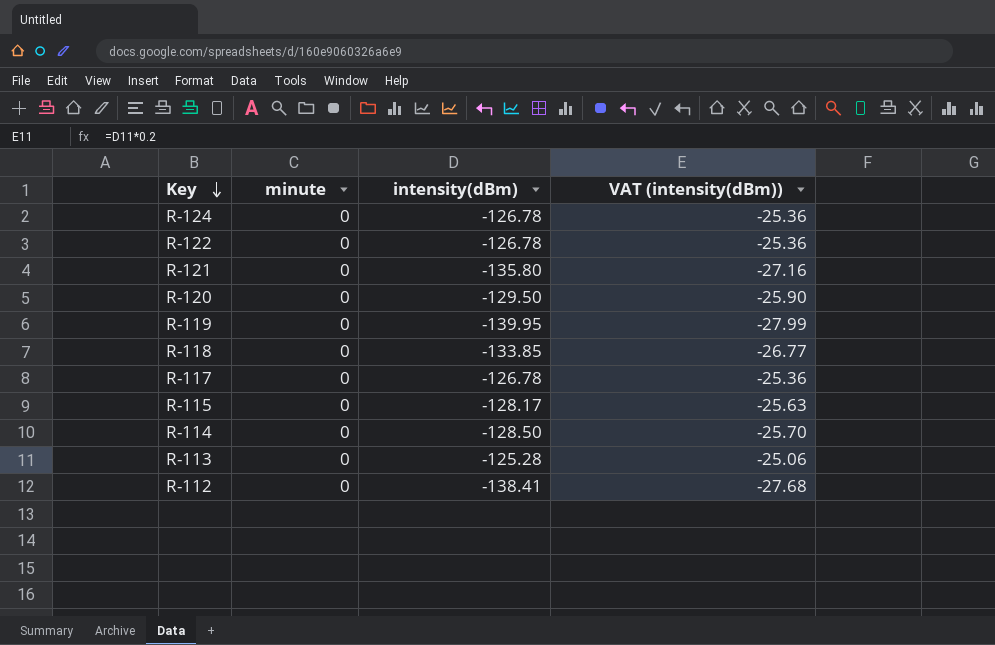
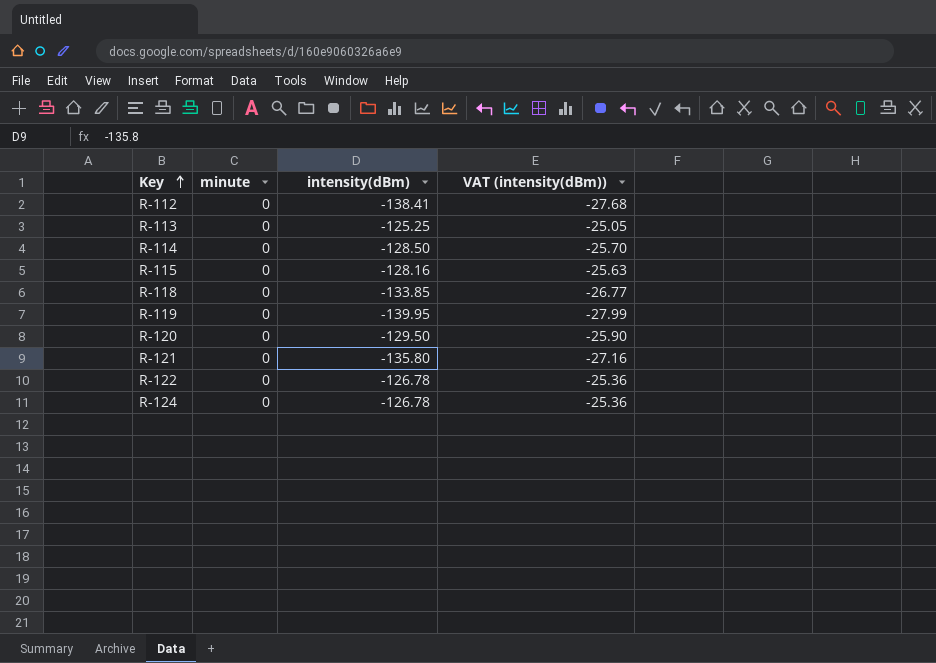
row order: Key descending -> Key ascending
row R-117: 0 | -126.78 | -25.36 -> none
R-113 | intensity(dBm): -125.28 -> -125.25
R-113 | VAT (intensity(dBm)): -25.06 -> -25.05
R-115 | intensity(dBm): -128.17 -> -128.16

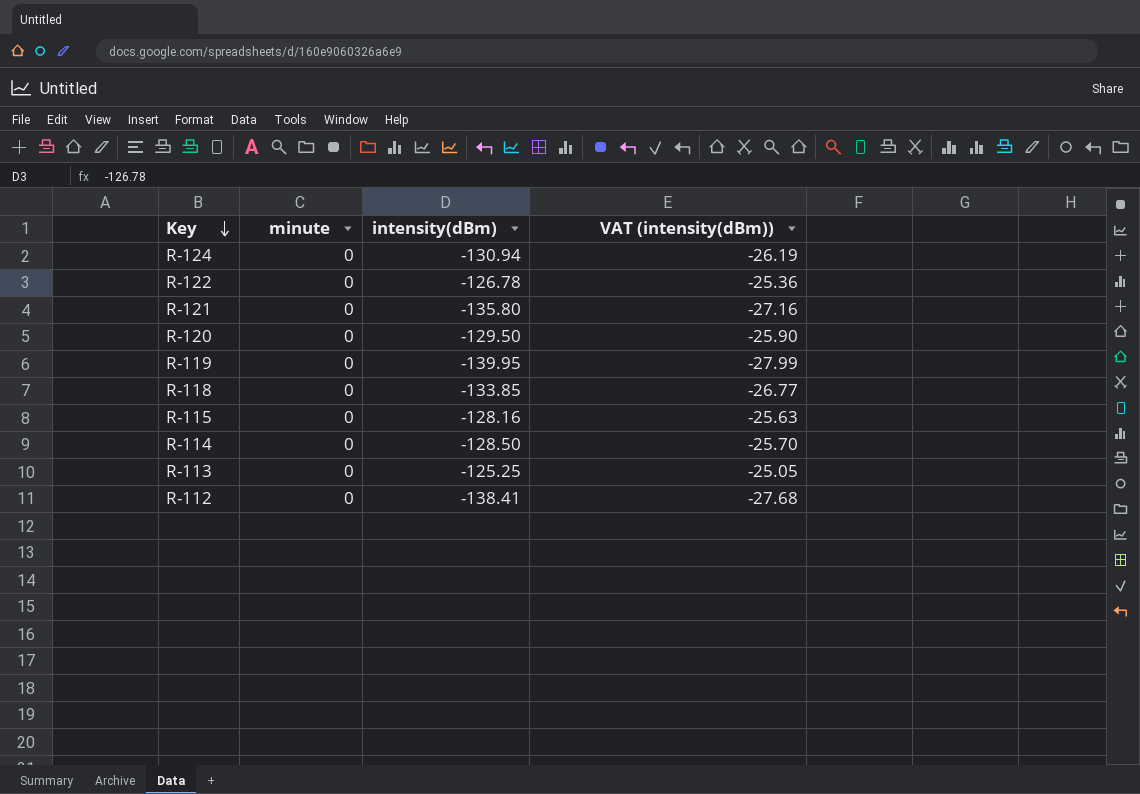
row order: Key ascending -> Key descending
R-124 | intensity(dBm): -126.78 -> -130.94
R-124 | VAT (intensity(dBm)): -25.36 -> -26.19

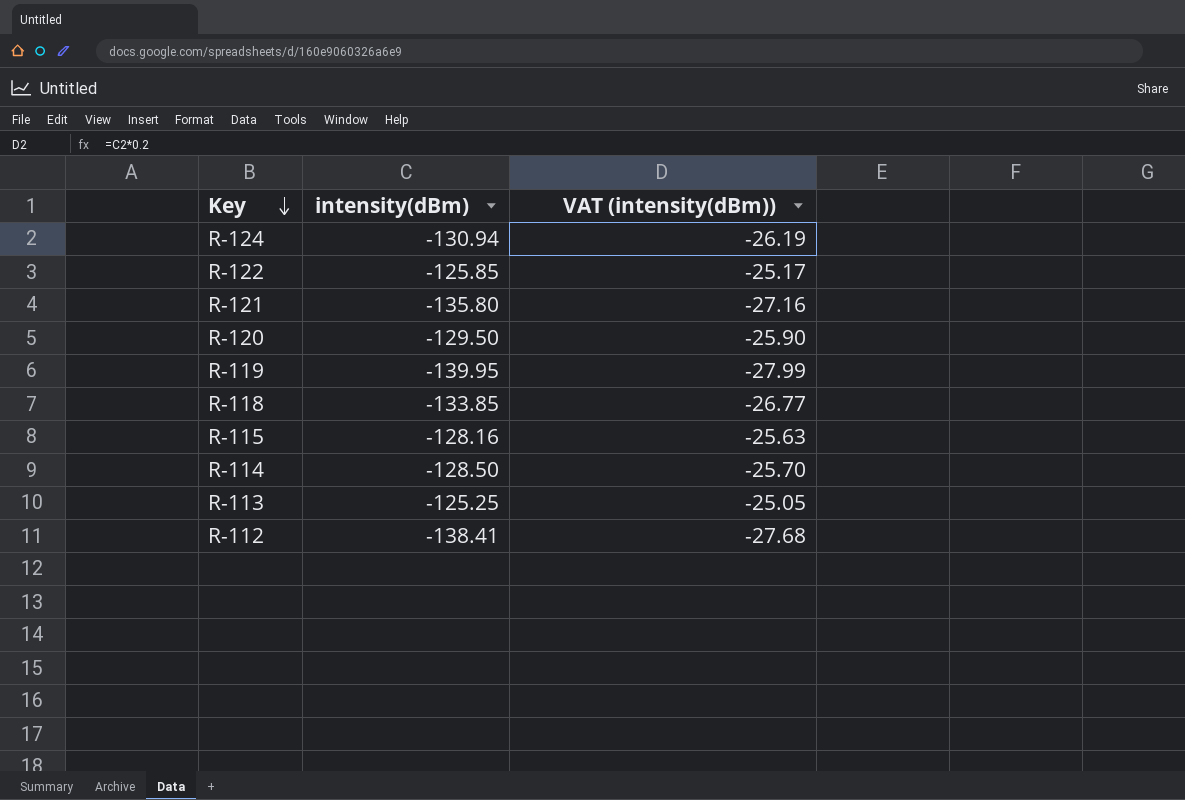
column minute | position: 2 -> none
R-122 | intensity(dBm): -126.78 -> -125.85
R-122 | VAT (intensity(dBm)): -25.36 -> -25.17

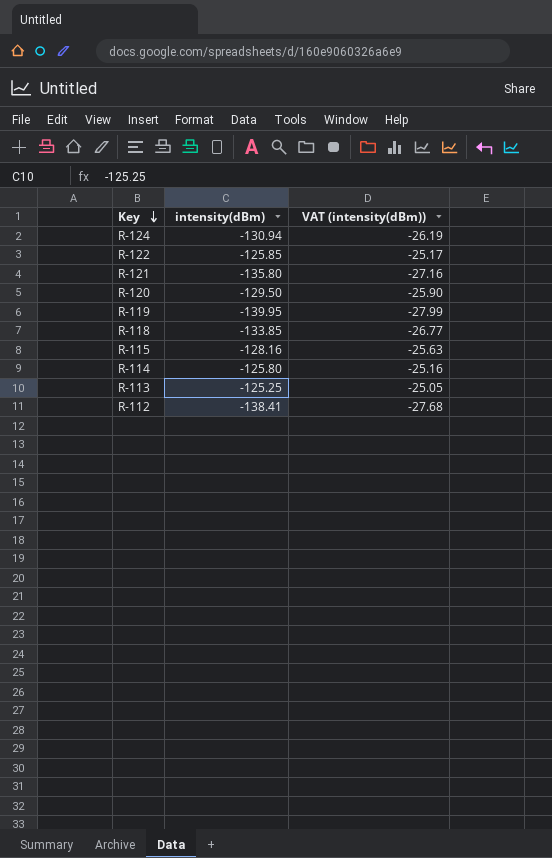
R-114 | intensity(dBm): -128.50 -> -125.80
R-114 | VAT (intensity(dBm)): -25.70 -> -25.16

